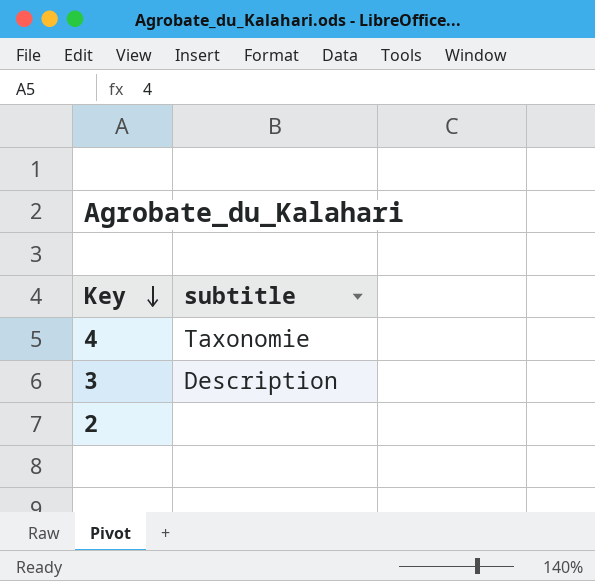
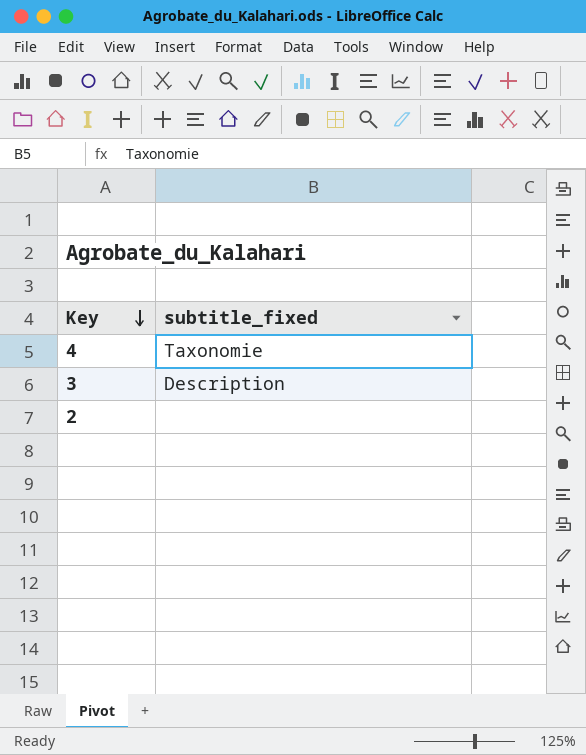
column name: subtitle -> subtitle_fixed

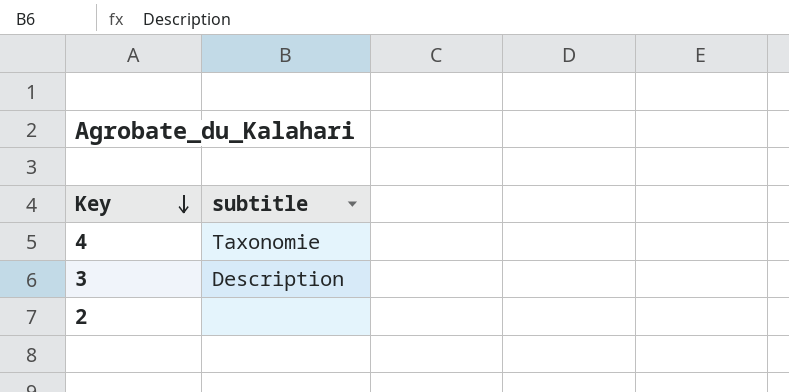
column name: subtitle_fixed -> subtitle

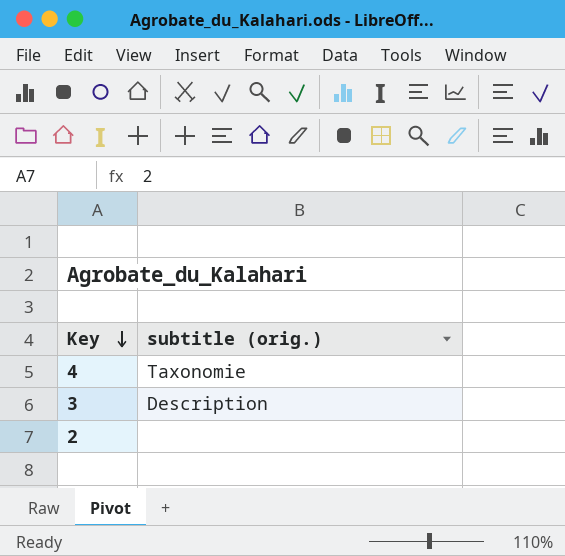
column name: subtitle -> subtitle (orig.)

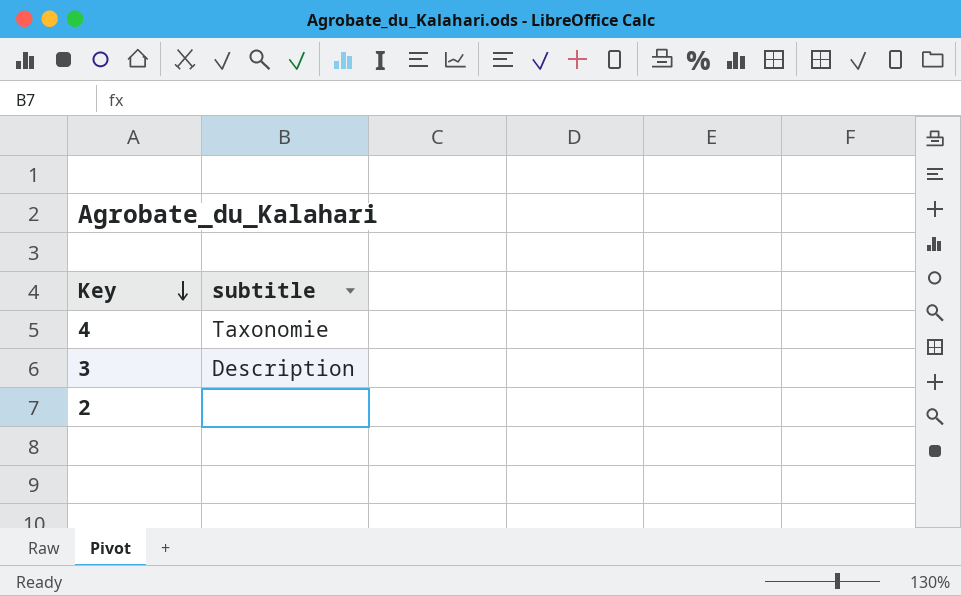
column name: subtitle (orig.) -> subtitle

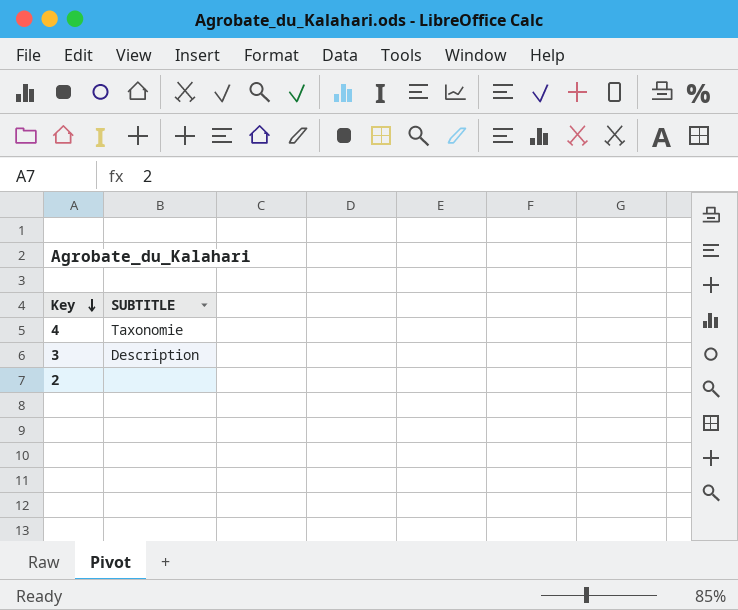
column name: subtitle -> SUBTITLE

